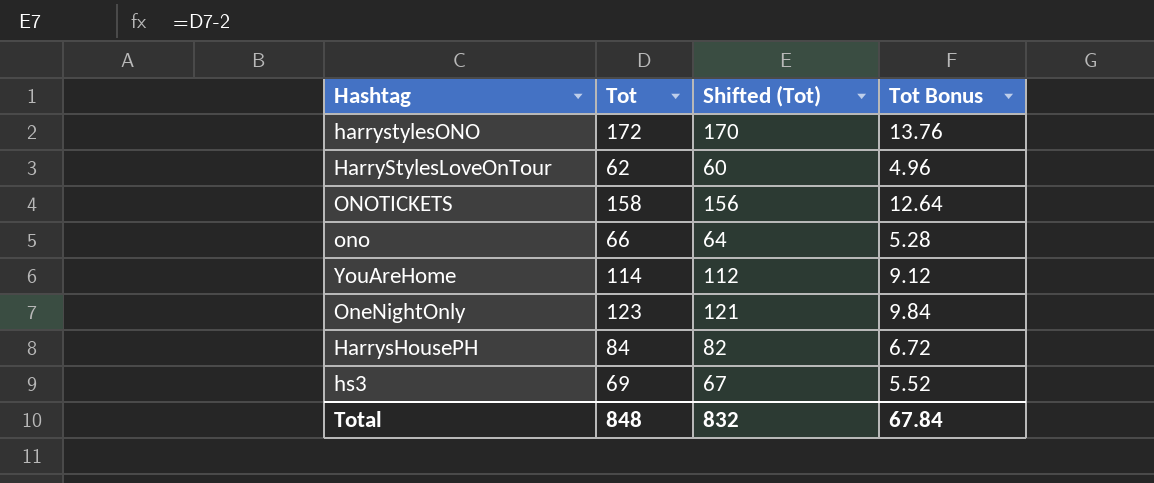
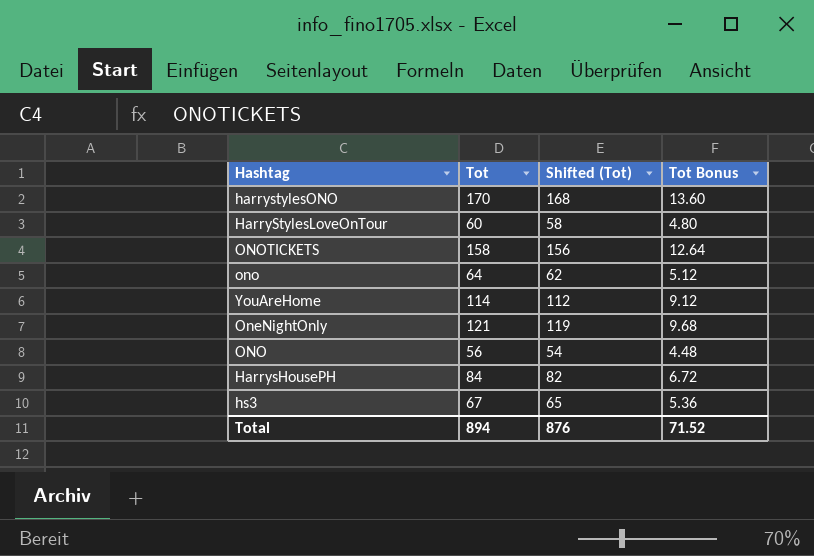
harrystylesONO | Tot: 172 -> 170
harrystylesONO | Shifted (Tot): 170 -> 168
harrystylesONO | Tot Bonus: 13.76 -> 13.60
HarryStylesLoveOnTour | Tot: 62 -> 60
HarryStylesLoveOnTour | Shifted (Tot): 60 -> 58
HarryStylesLoveOnTour | Tot Bonus: 4.96 -> 4.80
ono | Tot: 66 -> 64
ono | Shifted (Tot): 64 -> 62
ono | Tot Bonus: 5.28 -> 5.12
OneNightOnly | Tot: 123 -> 121
OneNightOnly | Shifted (Tot): 121 -> 119
OneNightOnly | Tot Bonus: 9.84 -> 9.68
row ONO: none -> 56 | 54 | 4.48
hs3 | Tot: 69 -> 67
hs3 | Shifted (Tot): 67 -> 65
hs3 | Tot Bonus: 5.52 -> 5.36
Total | Tot: 848 -> 894
Total | Shifted (Tot): 832 -> 876
Total | Tot Bonus: 67.84 -> 71.52

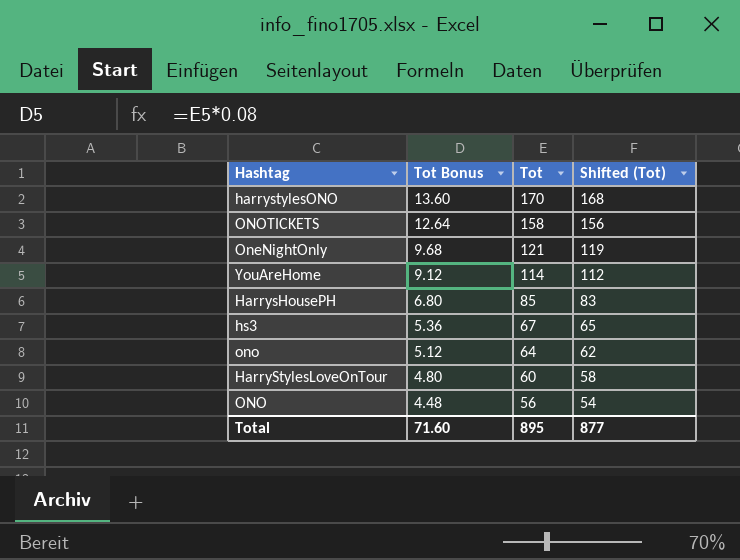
row order: none -> Tot Bonus descending
column Tot Bonus | position: 4 -> 2
HarrysHousePH | Tot Bonus: 6.72 -> 6.80
HarrysHousePH | Tot: 84 -> 85
HarrysHousePH | Shifted (Tot): 82 -> 83
Total | Tot Bonus: 71.52 -> 71.60
Total | Tot: 894 -> 895
Total | Shifted (Tot): 876 -> 877

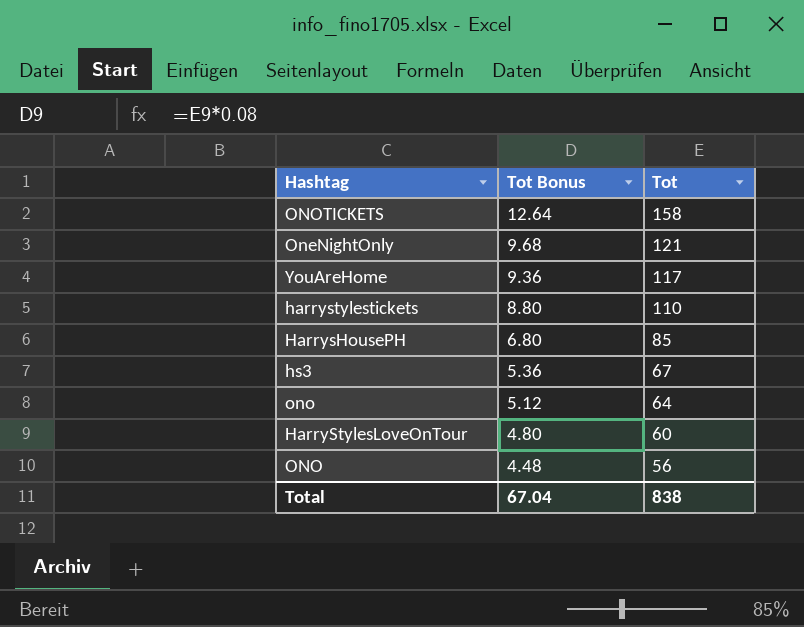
column Shifted (Tot) | formula: [Tot] - 2 -> none
row harrystylesONO: 13.60 | 170 | 168 -> none
YouAreHome | Tot Bonus: 9.12 -> 9.36
YouAreHome | Tot: 114 -> 117
row harrystylestickets: none -> 8.80 | 110
Total | Tot Bonus: 71.60 -> 67.04
Total | Tot: 895 -> 838

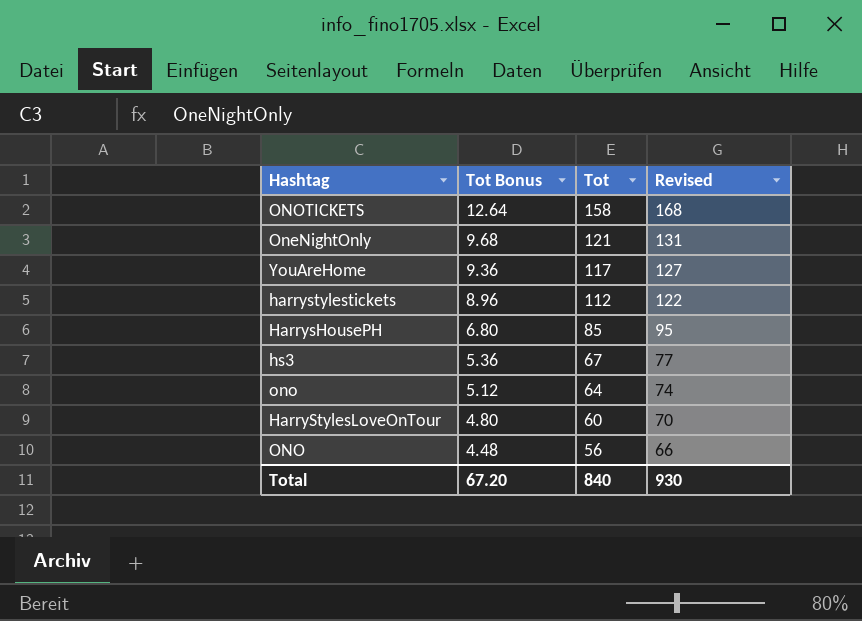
column Revised | formula: none -> [Tot] + 10
harrystylestickets | Tot Bonus: 8.80 -> 8.96
harrystylestickets | Tot: 110 -> 112
Total | Tot Bonus: 67.04 -> 67.20
Total | Tot: 838 -> 840

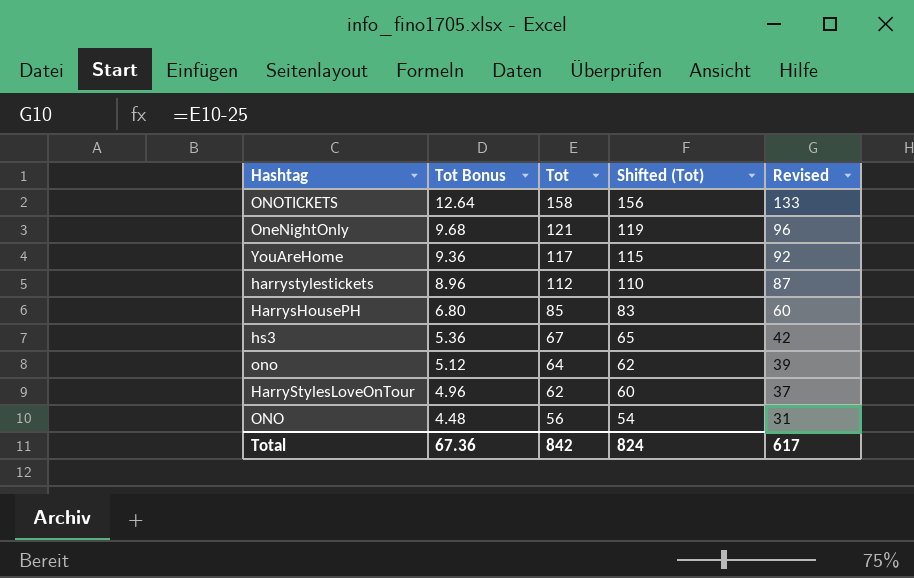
column Shifted (Tot) | formula: none -> [Tot] - 2
column Revised | formula: [Tot] + 10 -> [Tot] - 25
HarryStylesLoveOnTour | Tot Bonus: 4.80 -> 4.96
HarryStylesLoveOnTour | Tot: 60 -> 62
Total | Tot Bonus: 67.20 -> 67.36
Total | Tot: 840 -> 842
Total | Revised: 930 -> 617

